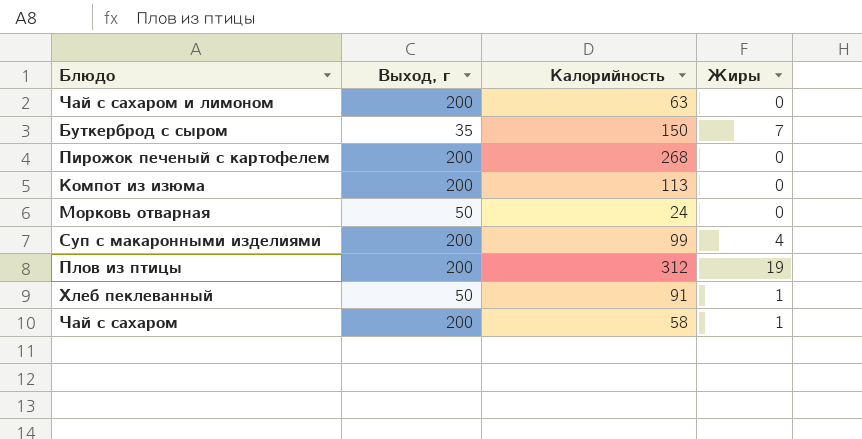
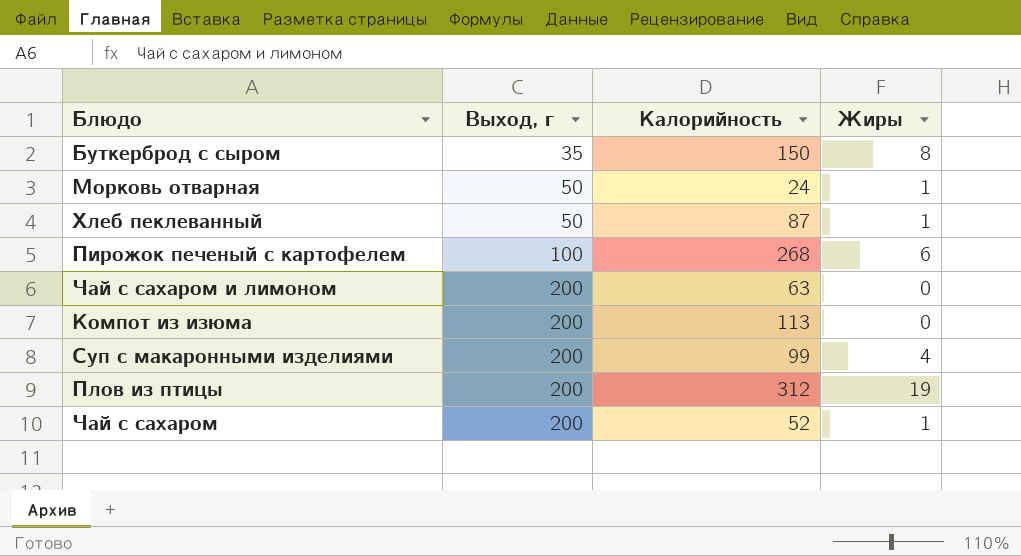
row order: none -> Выход, г ascending
Буткерброд с сыром | Жиры: 7 -> 8
Морковь отварная | Жиры: 0 -> 1
Хлеб пеклеванный | Калорийность: 91 -> 87
Пирожок печеный с картофелем | Выход, г: 200 -> 100
Пирожок печеный с картофелем | Жиры: 0 -> 6
Чай с сахаром | Калорийность: 58 -> 52

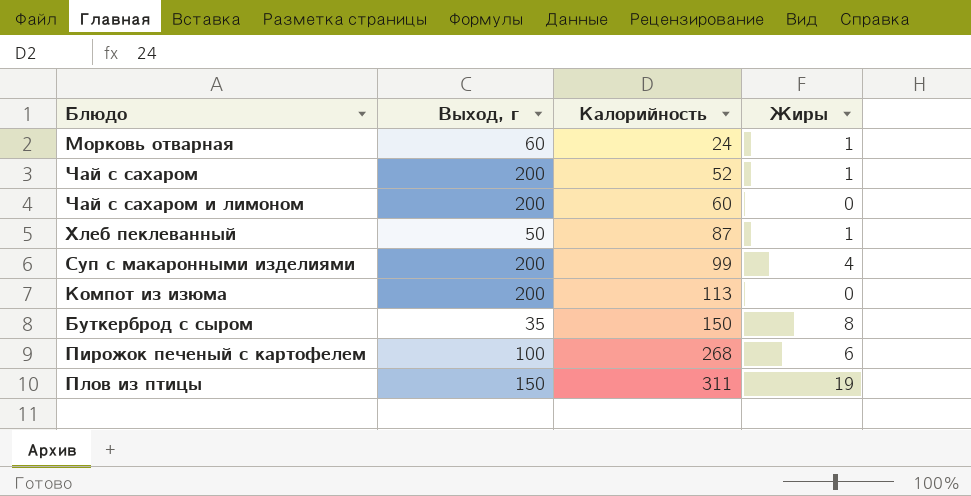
row order: Выход, г ascending -> Калорийность ascending
Морковь отварная | Выход, г: 50 -> 60
Чай с сахаром и лимоном | Калорийность: 63 -> 60
Плов из птицы | Выход, г: 200 -> 150
Плов из птицы | Калорийность: 312 -> 311

